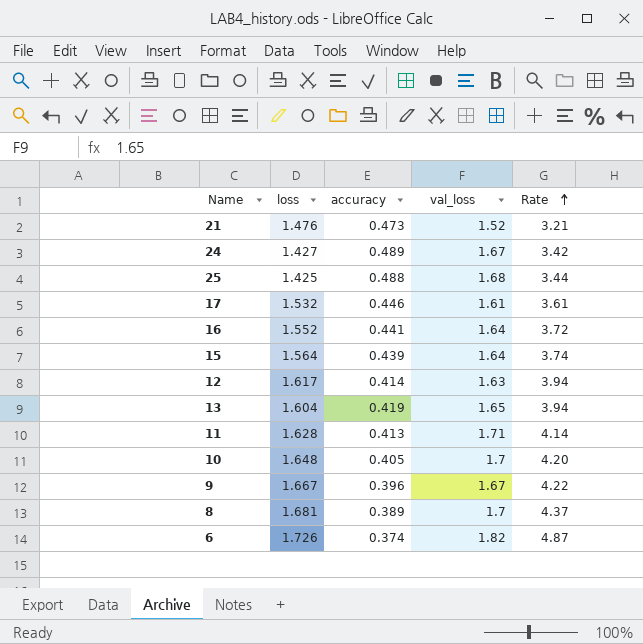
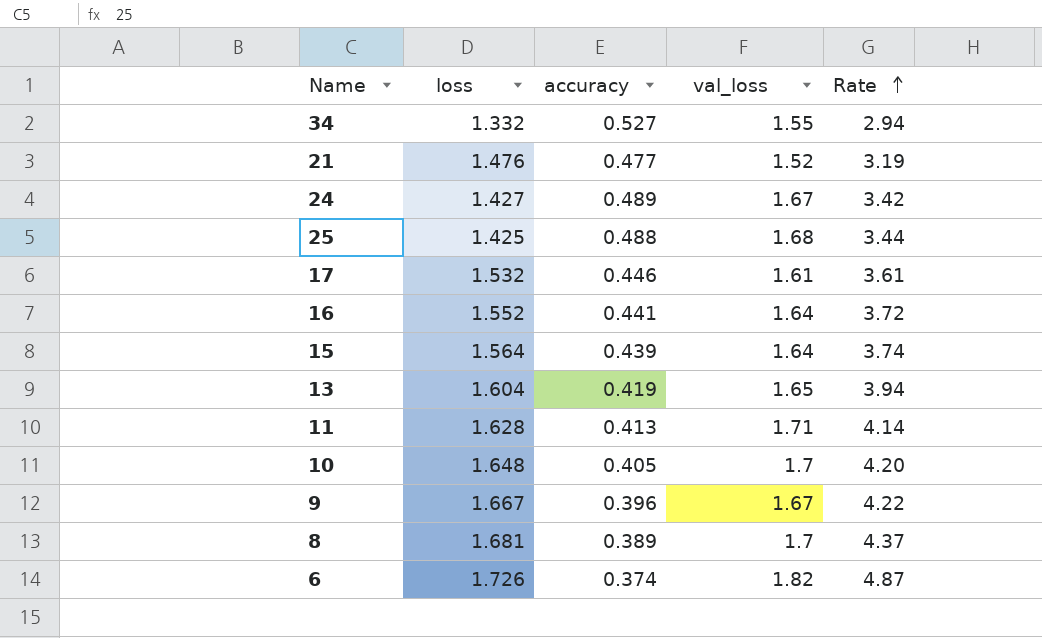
row 12: 1.617 | 0.414 | 1.63 | 3.94 -> none
row 34: none -> 1.332 | 0.527 | 1.55 | 2.94
21 | accuracy: 0.473 -> 0.477
21 | Rate: 3.21 -> 3.19

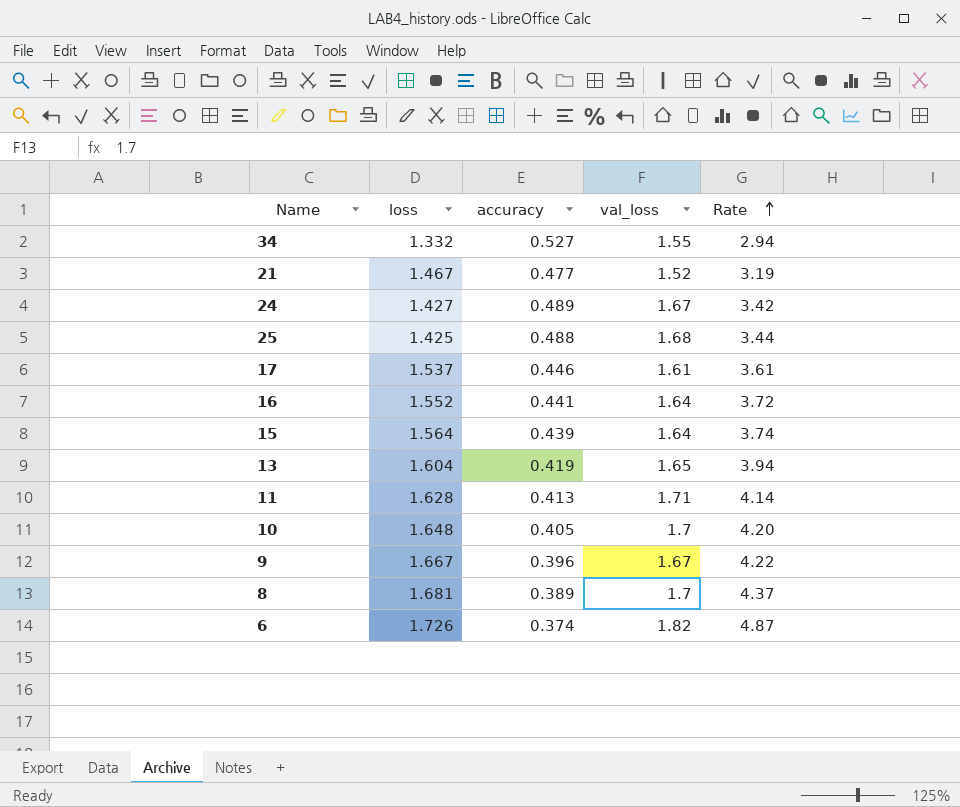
21 | loss: 1.476 -> 1.467
17 | loss: 1.532 -> 1.537

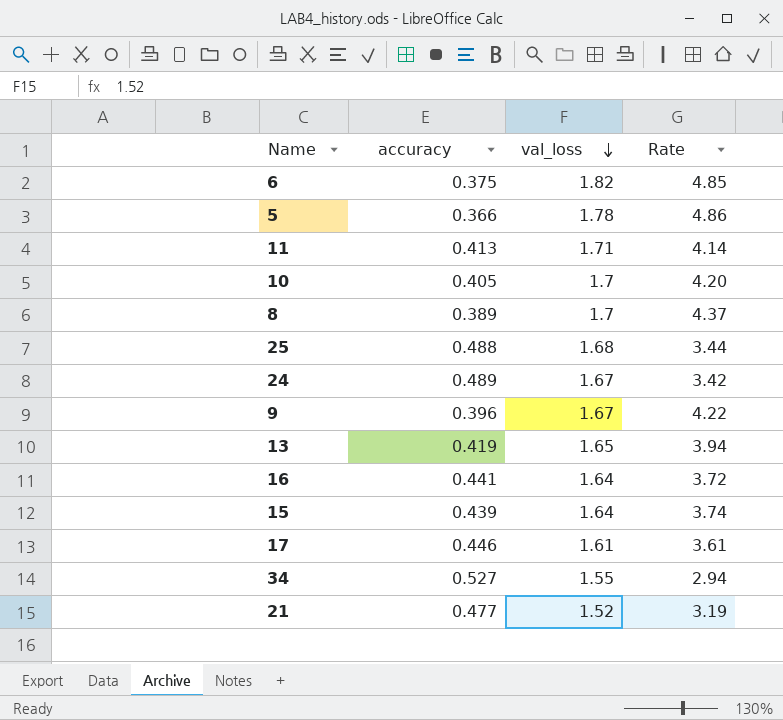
row order: Rate ascending -> val_loss descending
column loss | position: 2 -> none
6 | accuracy: 0.374 -> 0.375
6 | Rate: 4.87 -> 4.85
row 5: none -> 0.366 | 1.78 | 4.86

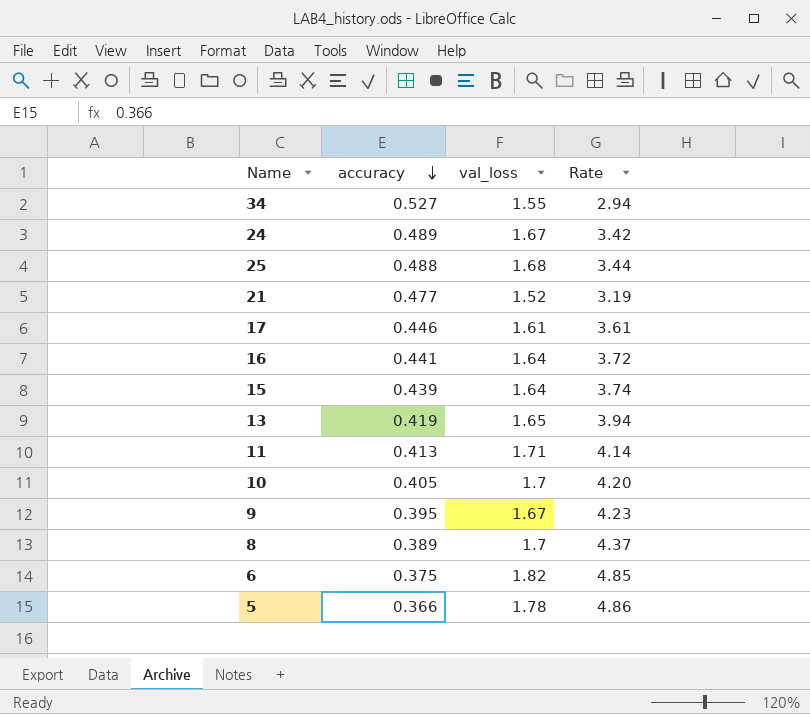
row order: val_loss descending -> accuracy descending
9 | accuracy: 0.396 -> 0.395
9 | Rate: 4.22 -> 4.23

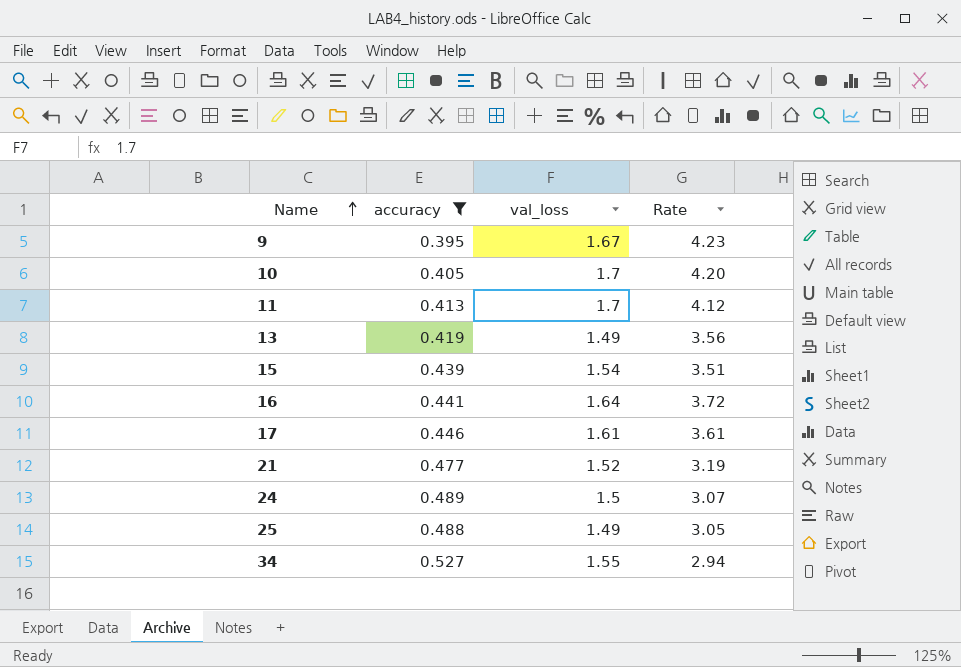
filter: none -> accuracy >= 0.395
row order: accuracy descending -> Name ascending
11 | val_loss: 1.71 -> 1.7
11 | Rate: 4.14 -> 4.12
13 | val_loss: 1.65 -> 1.49
13 | Rate: 3.94 -> 3.56
15 | val_loss: 1.64 -> 1.54
15 | Rate: 3.74 -> 3.51
24 | val_loss: 1.67 -> 1.5
24 | Rate: 3.42 -> 3.07
25 | val_loss: 1.68 -> 1.49
25 | Rate: 3.44 -> 3.05

